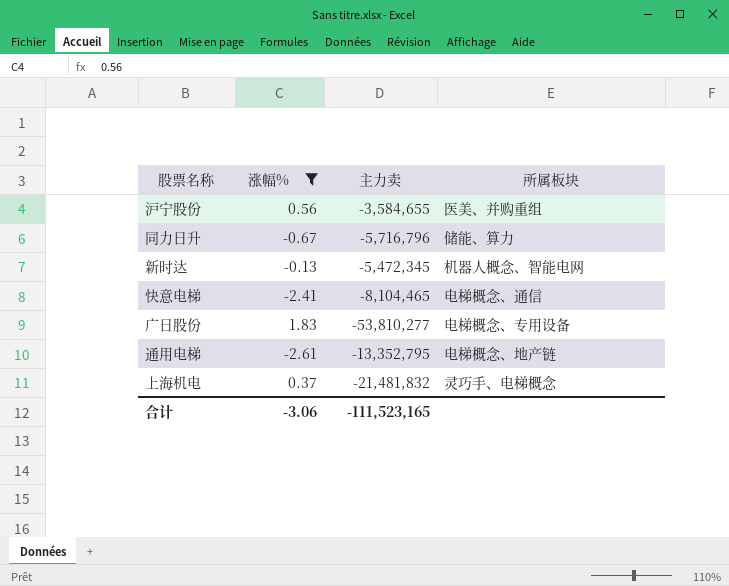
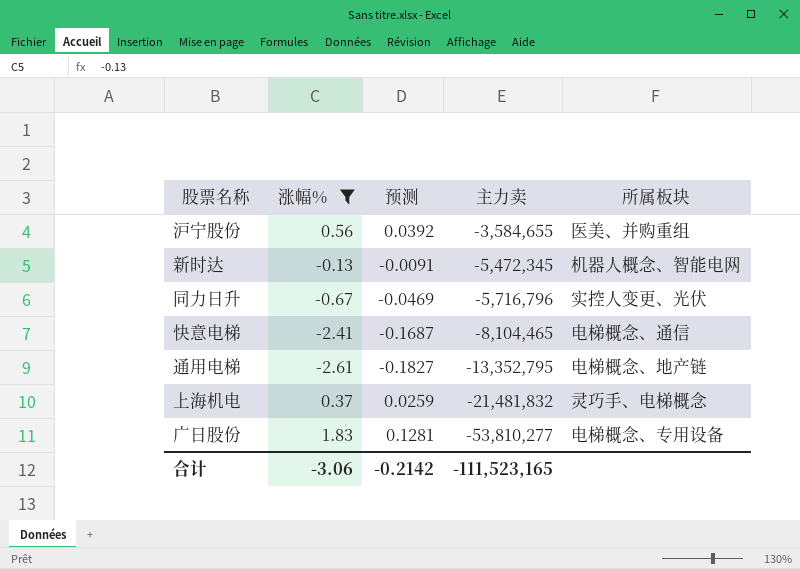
row order: none -> 主力卖 descending
column 预测 | formula: none -> [涨幅%] * 0.07
同力日升 | 所属板块: 储能、算力 -> 实控人变更、光伏

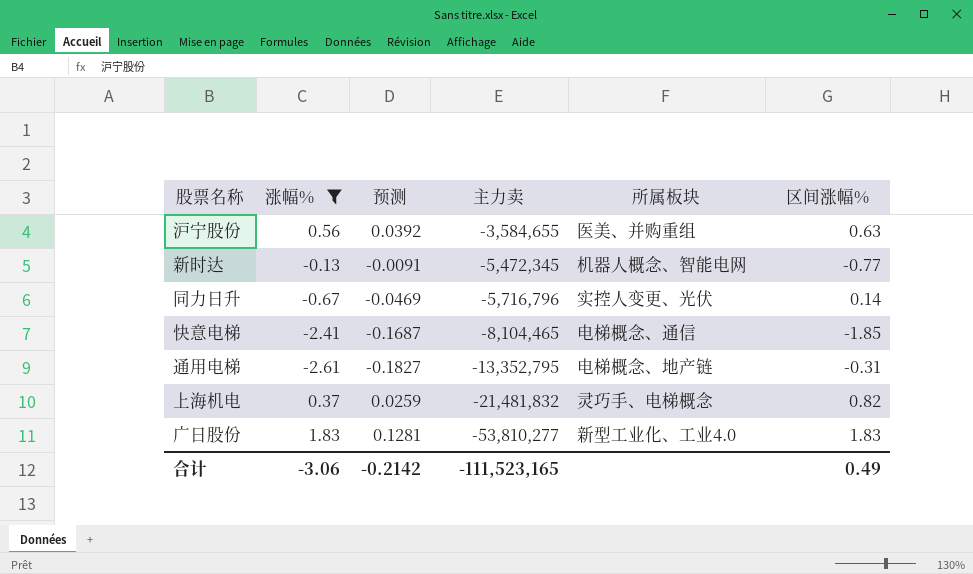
column 区间涨幅% | position: none -> 6
广日股份 | 所属板块: 电梯概念、专用设备 -> 新型工业化、工业4.0

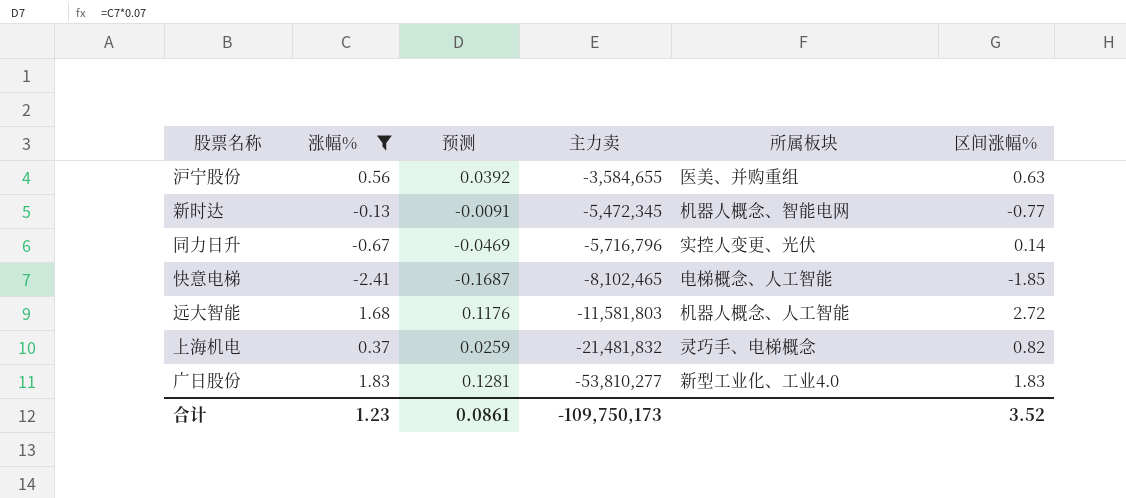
row 通用电梯: -2.61 | -0.1827 | -13,352,795 | 电梯概念、地产链 | -0.31 -> none
快意电梯 | 主力卖: -8,104,465 -> -8,102,465
快意电梯 | 所属板块: 电梯概念、通信 -> 电梯概念、人工智能
row 远大智能: none -> 1.68 | 0.1176 | -11,581,803 | 机器人概念、人工智能 | 2.72
合计 | 涨幅%: -3.06 -> 1.23
合计 | 预测: -0.2142 -> 0.0861
合计 | 主力卖: -111,523,165 -> -109,750,173
合计 | 区间涨幅%: 0.49 -> 3.52

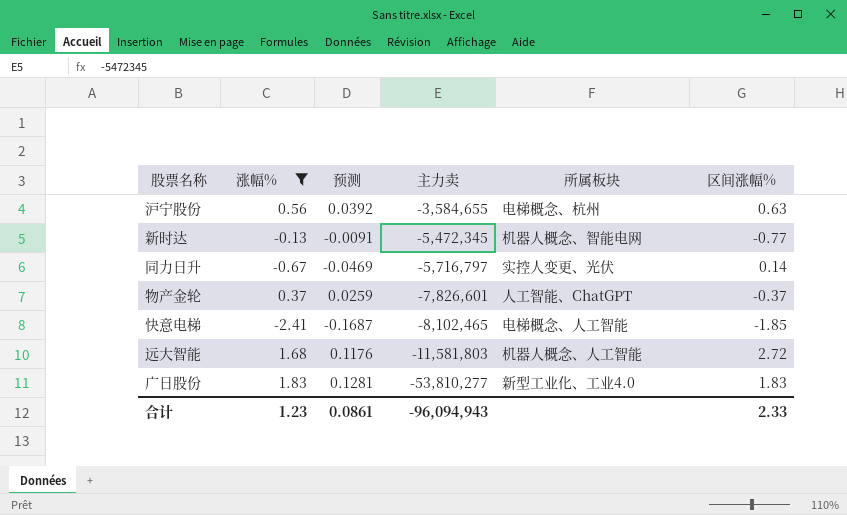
row 上海机电: 0.37 | 0.0259 | -21,481,832 | 灵巧手、电梯概念 | 0.82 -> none
沪宁股份 | 所属板块: 医美、并购重组 -> 电梯概念、杭州
同力日升 | 主力卖: -5,716,796 -> -5,716,797
row 物产金轮: none -> 0.37 | 0.0259 | -7,826,601 | 人工智能、ChatGPT | -0.37
合计 | 主力卖: -109,750,173 -> -96,094,943
合计 | 区间涨幅%: 3.52 -> 2.33

